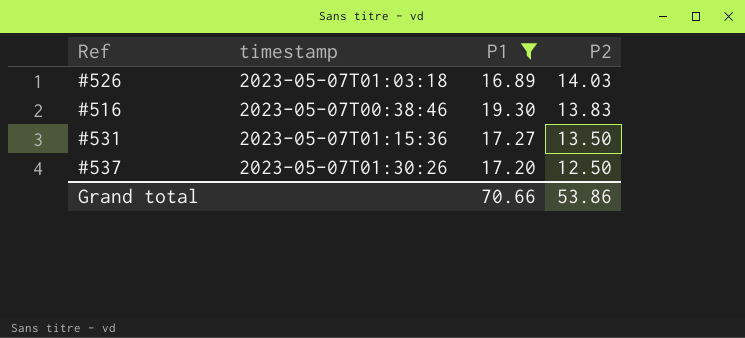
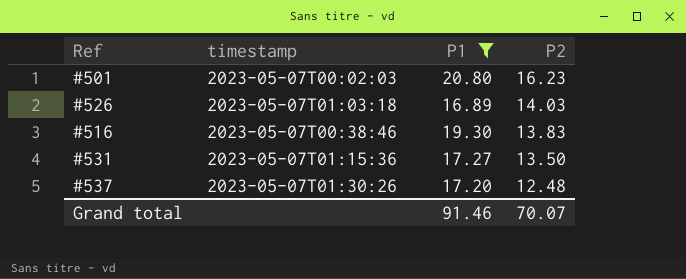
row #501: none -> 2023-05-07T00:02:03 | 20.80 | 16.23
#537 | P2: 12.50 -> 12.48
Grand total | P1: 70.66 -> 91.46
Grand total | P2: 53.86 -> 70.07

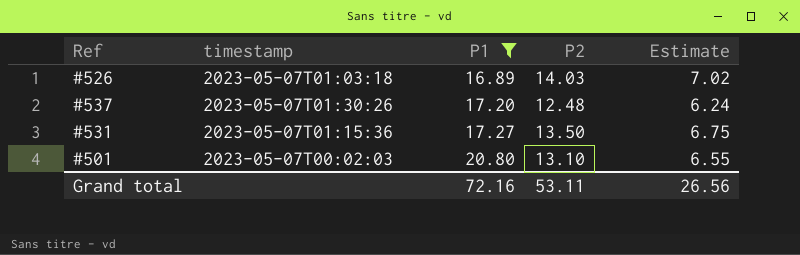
row order: P2 descending -> P1 ascending
column Estimate | formula: none -> [P2] * 0.5
row #516: 2023-05-07T00:38:46 | 19.30 | 13.83 -> none
#501 | P2: 16.23 -> 13.10
Grand total | P1: 91.46 -> 72.16
Grand total | P2: 70.07 -> 53.11

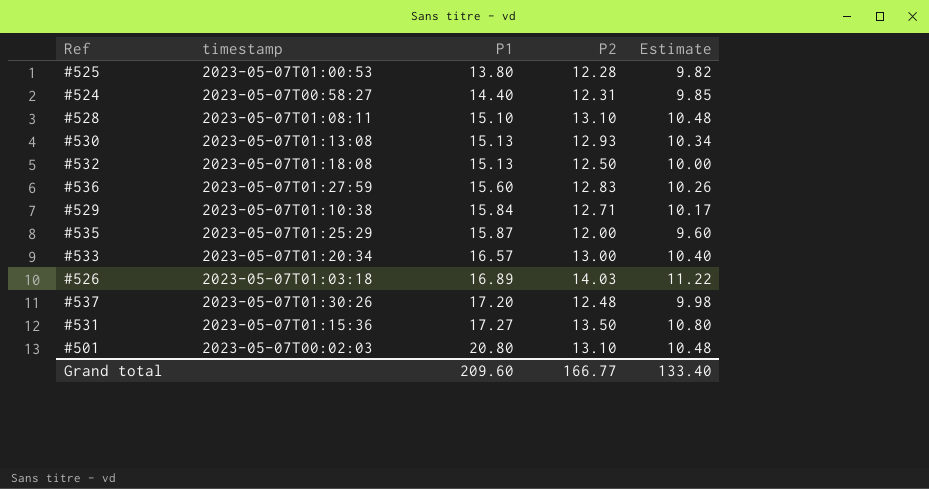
filter: P1 >= 16.89 -> none
column Estimate | formula: [P2] * 0.5 -> [P2] * 0.8
Grand total | P1: 72.16 -> 209.60
Grand total | P2: 53.11 -> 166.77
Grand total | Estimate: 26.56 -> 133.40

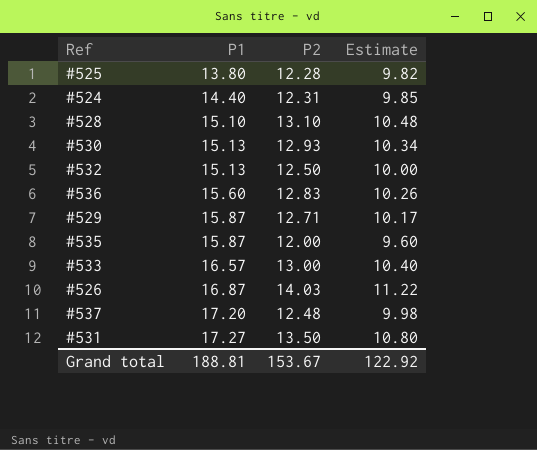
column timestamp | position: 2 -> none
row #501: 2023-05-07T00:02:03 | 20.80 | 13.10 | 10.48 -> none
#529 | P1: 15.84 -> 15.87
#526 | P1: 16.89 -> 16.87
Grand total | P1: 209.60 -> 188.81
Grand total | P2: 166.77 -> 153.67
Grand total | Estimate: 133.40 -> 122.92

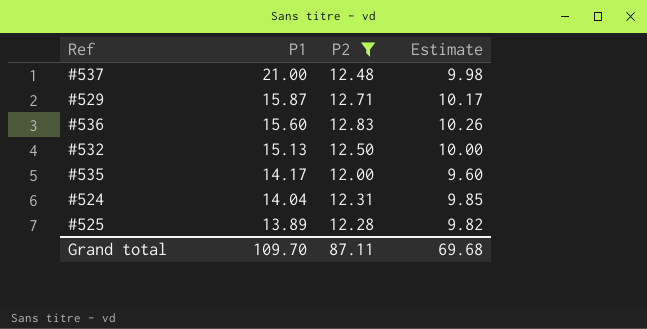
filter: none -> P2 <= 12.83
row order: P1 ascending -> P1 descending
#537 | P1: 17.20 -> 21.00
#535 | P1: 15.87 -> 14.17
#524 | P1: 14.40 -> 14.04
#525 | P1: 13.80 -> 13.89
Grand total | P1: 188.81 -> 109.70
Grand total | P2: 153.67 -> 87.11
Grand total | Estimate: 122.92 -> 69.68

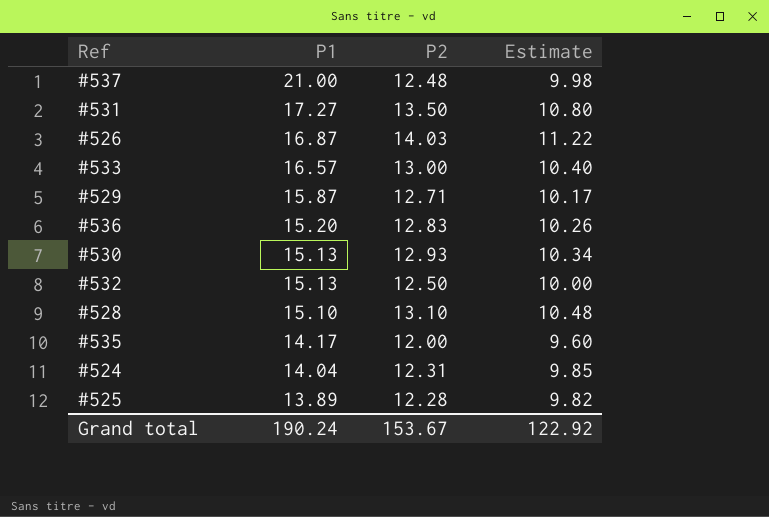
filter: P2 <= 12.83 -> none
#536 | P1: 15.60 -> 15.20
Grand total | P1: 109.70 -> 190.24
Grand total | P2: 87.11 -> 153.67
Grand total | Estimate: 69.68 -> 122.92

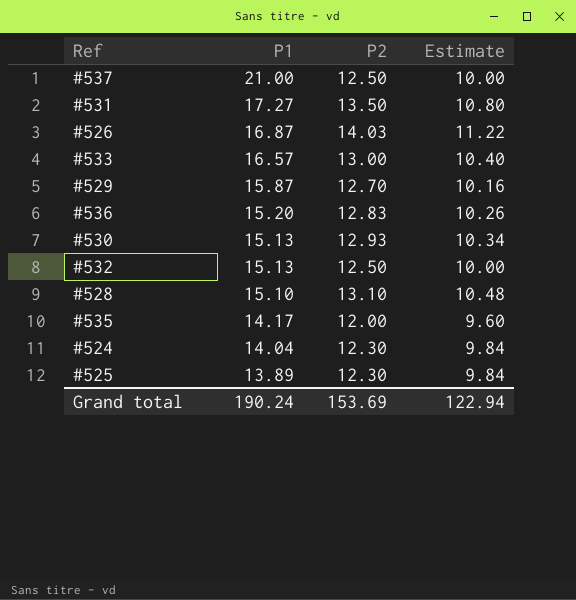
#537 | P2: 12.48 -> 12.50
#537 | Estimate: 9.98 -> 10.00
#529 | P2: 12.71 -> 12.70
#529 | Estimate: 10.17 -> 10.16
#524 | P2: 12.31 -> 12.30
#524 | Estimate: 9.85 -> 9.84
#525 | P2: 12.28 -> 12.30
#525 | Estimate: 9.82 -> 9.84
Grand total | P2: 153.67 -> 153.69
Grand total | Estimate: 122.92 -> 122.94

